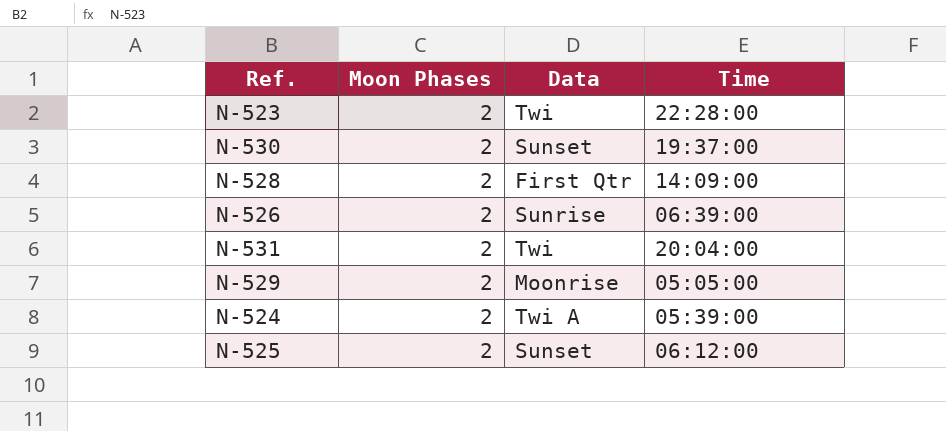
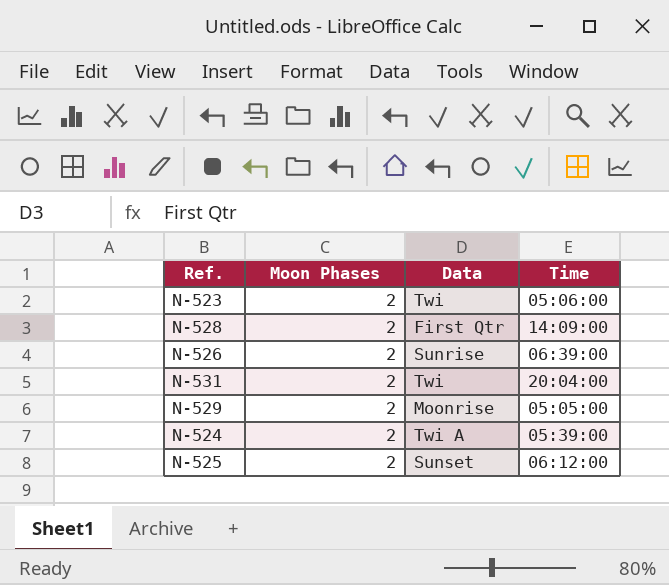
row N-530: 2 | Sunset | 19:37:00 -> none
N-523 | Time: 22:28:00 -> 05:06:00

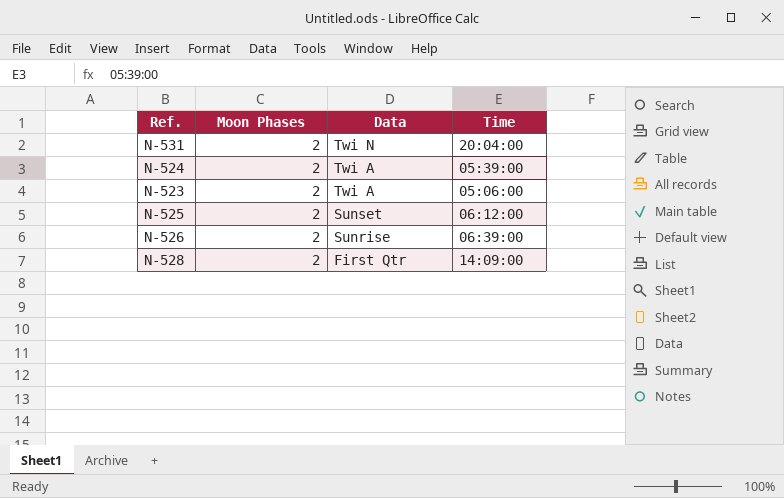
row order: none -> Data descending
row N-529: 2 | Moonrise | 05:05:00 -> none
N-531 | Data: Twi -> Twi N
N-523 | Data: Twi -> Twi A

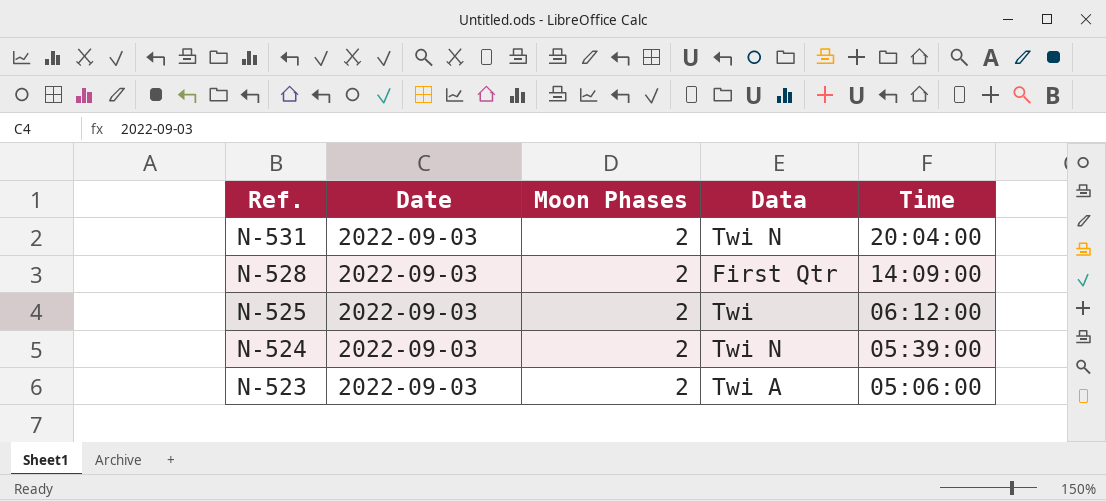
row order: Data descending -> Ref. descending
column Date | position: none -> 2
row N-526: 2 | Sunrise | 06:39:00 -> none
N-525 | Data: Sunset -> Twi
N-524 | Data: Twi A -> Twi N

